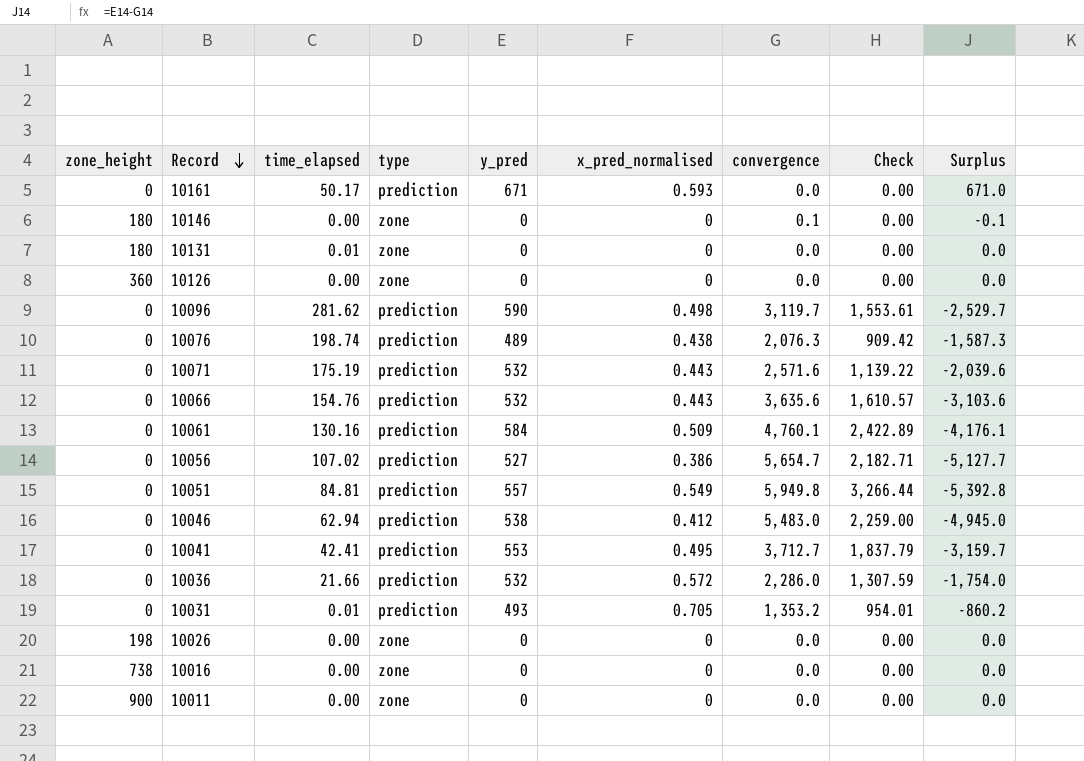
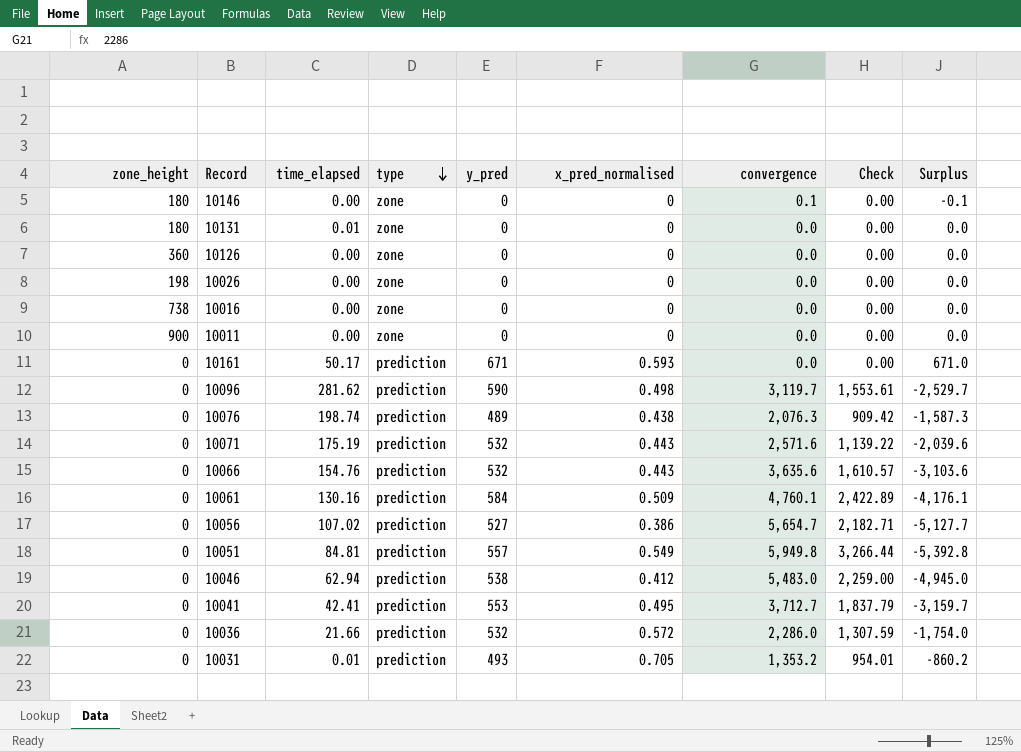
row order: Record descending -> type descending

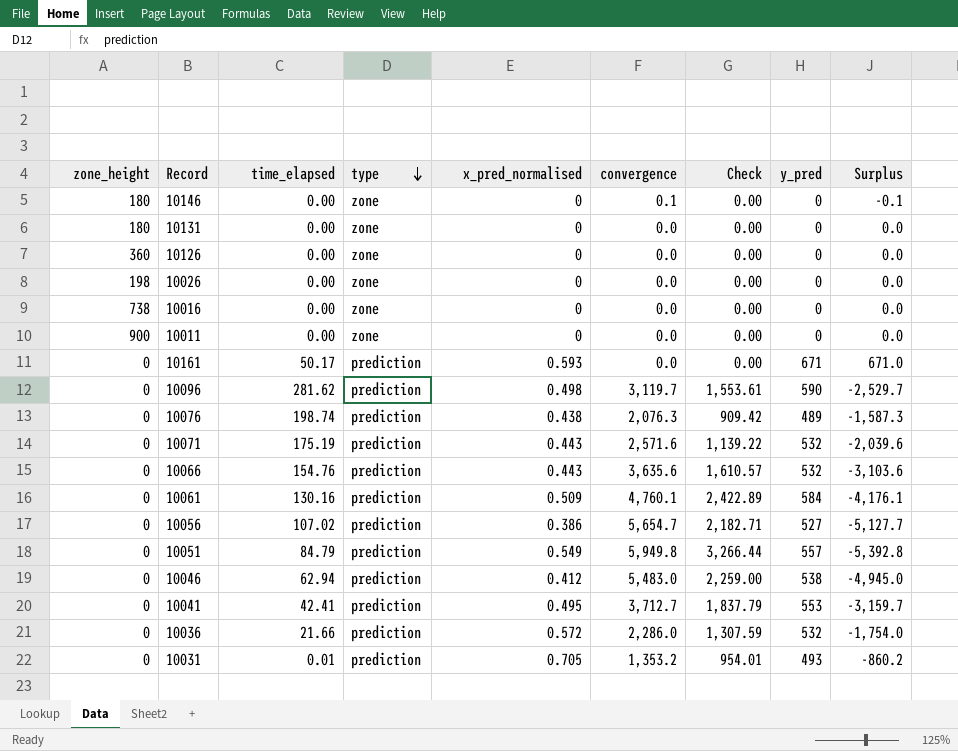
column y_pred | position: 5 -> 8
10131 | time_elapsed: 0.01 -> 0.00
10051 | time_elapsed: 84.81 -> 84.79

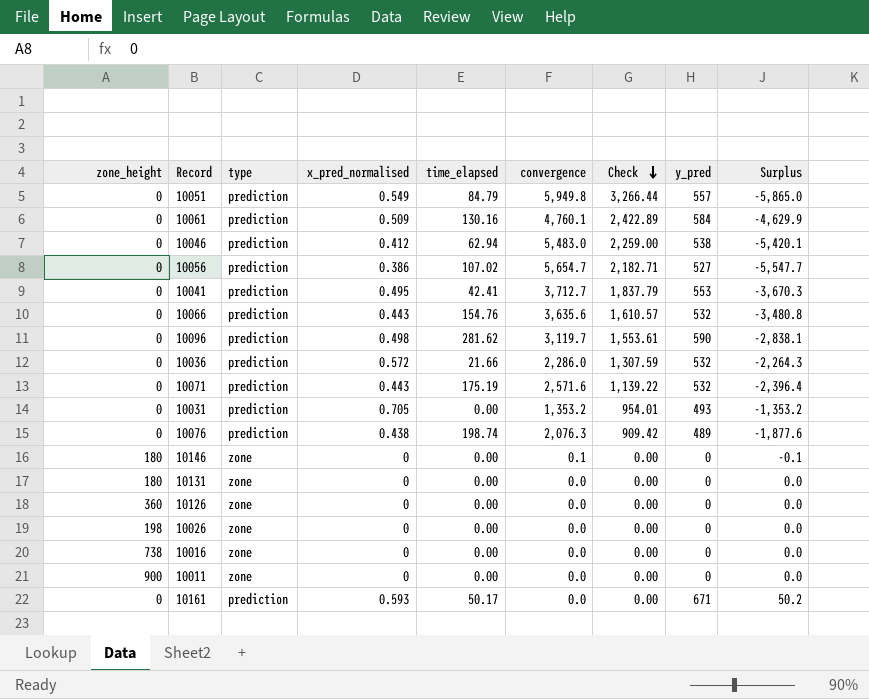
row order: type descending -> Check descending
column time_elapsed | position: 3 -> 5
column Surplus | formula: [y_pred] - [convergence] -> [time_elapsed] - [convergence]
10031 | time_elapsed: 0.01 -> 0.00

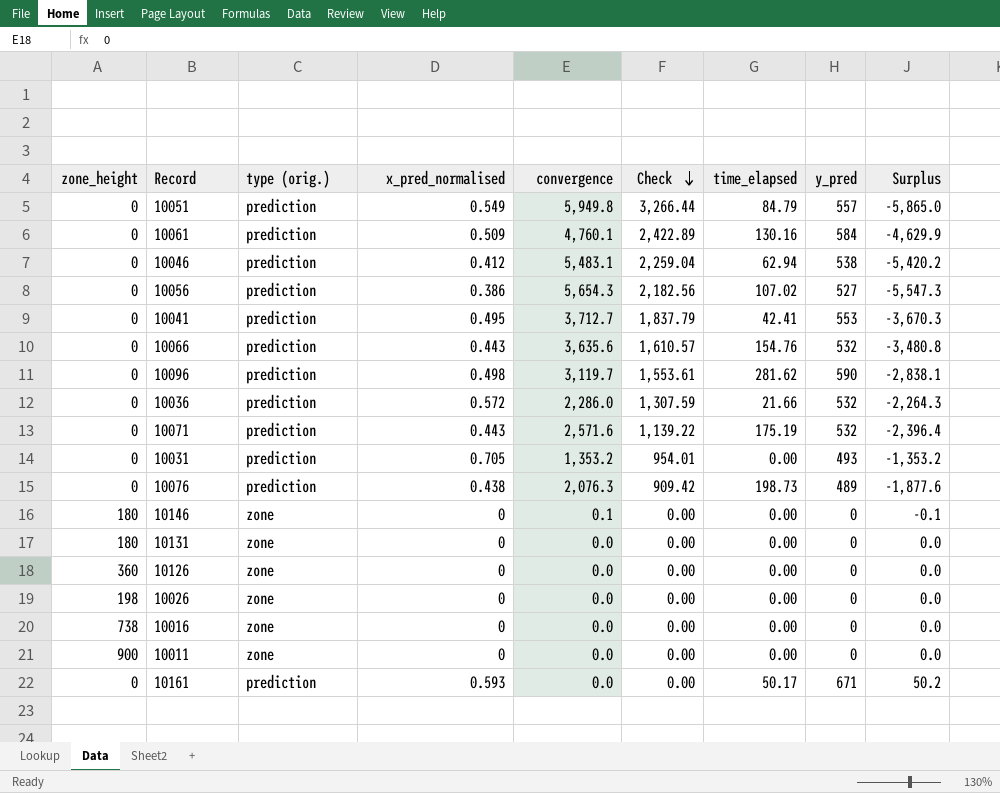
column name: type -> type (orig.)
column time_elapsed | position: 5 -> 7
10046 | convergence: 5,483.0 -> 5,483.1
10046 | Check: 2,259.00 -> 2,259.04
10046 | Surplus: -5,420.1 -> -5,420.2
10056 | convergence: 5,654.7 -> 5,654.3
10056 | Check: 2,182.71 -> 2,182.56
10056 | Surplus: -5,547.7 -> -5,547.3
10076 | time_elapsed: 198.74 -> 198.73

